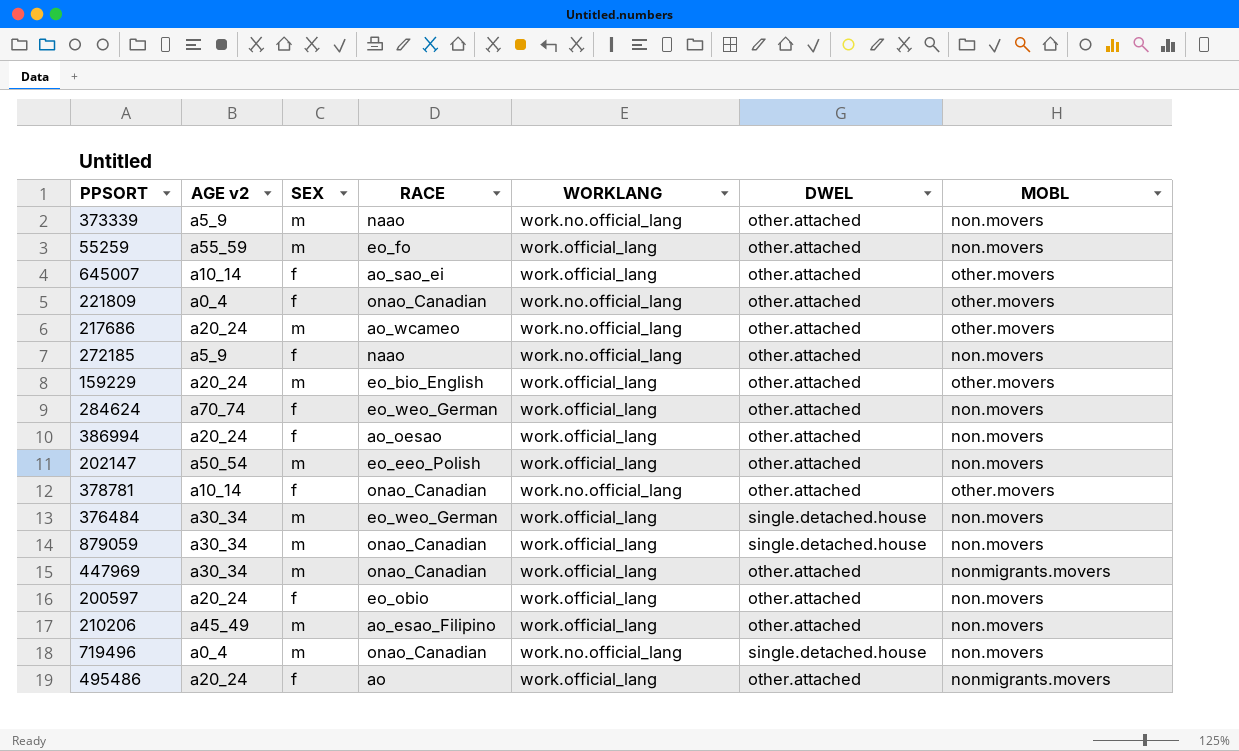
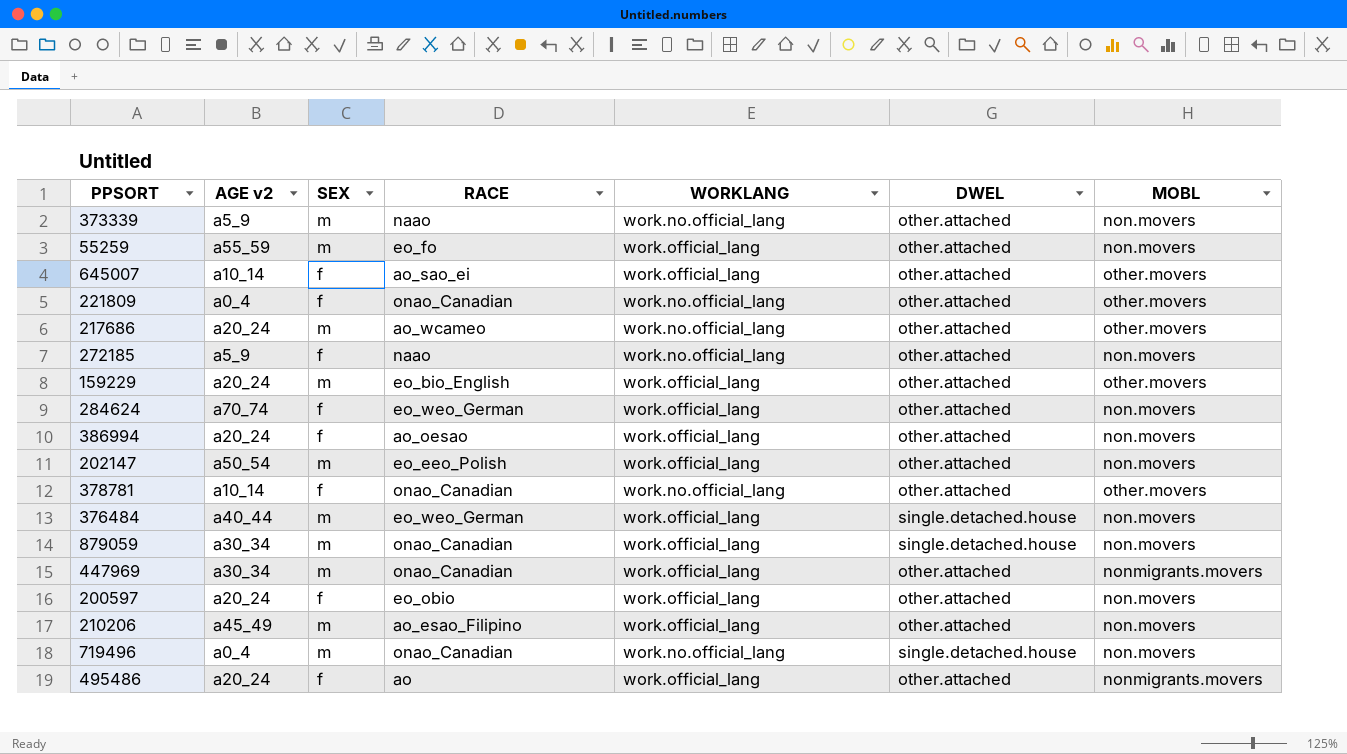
376484 | AGE v2: a30_34 -> a40_44

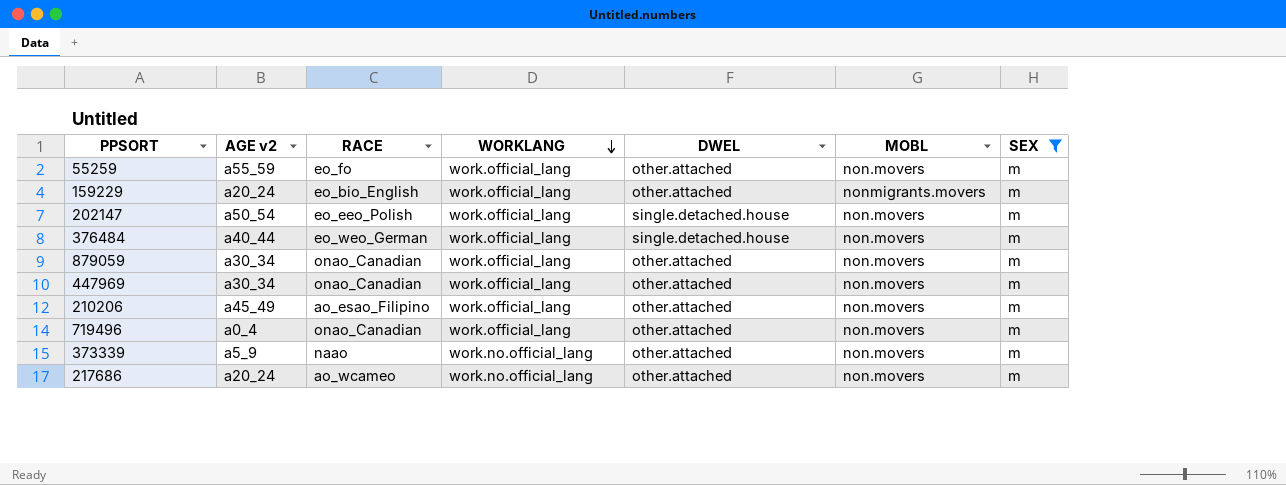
filter: none -> SEX = m
row order: none -> WORKLANG descending
column SEX | position: 3 -> 7
159229 | MOBL: other.movers -> nonmigrants.movers
202147 | DWEL: other.attached -> single.detached.house
879059 | DWEL: single.detached.house -> other.attached
447969 | MOBL: nonmigrants.movers -> non.movers
719496 | WORKLANG: work.no.official_lang -> work.official_lang
719496 | DWEL: single.detached.house -> other.attached
217686 | MOBL: other.movers -> non.movers

